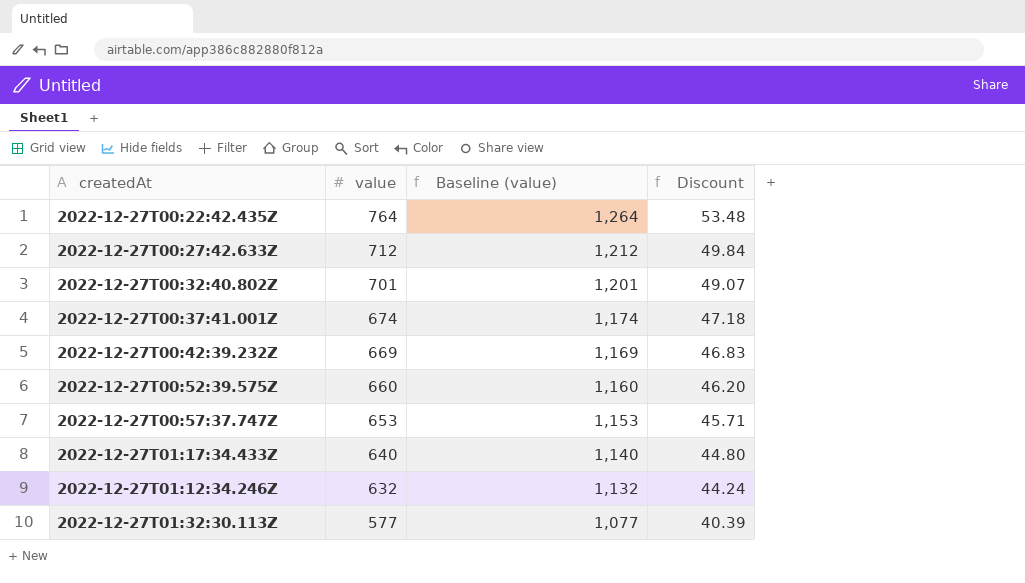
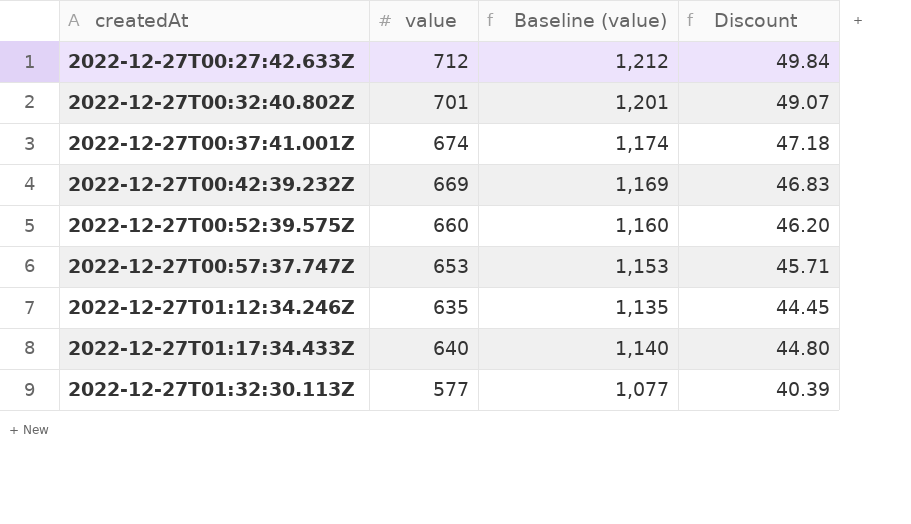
row order: value descending -> createdAt ascending
row 2022-12-27T00:22:42.435Z: 764 | 1,264 | 53.48 -> none
2022-12-27T01:12:34.246Z | value: 632 -> 635
2022-12-27T01:12:34.246Z | Baseline (value): 1,132 -> 1,135
2022-12-27T01:12:34.246Z | Discount: 44.24 -> 44.45

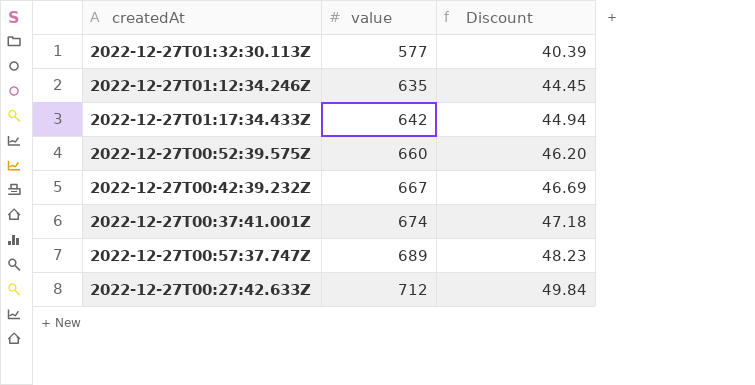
row order: createdAt ascending -> value ascending
column Baseline (value) | formula: [value] + 500 -> none
row 2022-12-27T00:32:40.802Z: 701 | 1,201 | 49.07 -> none
2022-12-27T01:17:34.433Z | value: 640 -> 642
2022-12-27T01:17:34.433Z | Discount: 44.80 -> 44.94
2022-12-27T00:42:39.232Z | value: 669 -> 667
2022-12-27T00:42:39.232Z | Discount: 46.83 -> 46.69
2022-12-27T00:57:37.747Z | value: 653 -> 689
2022-12-27T00:57:37.747Z | Discount: 45.71 -> 48.23

